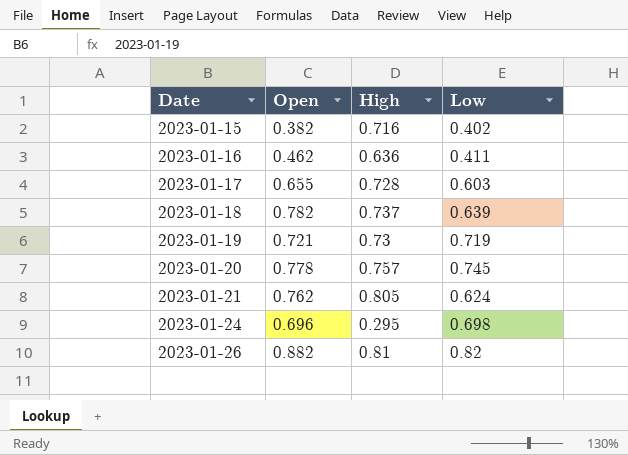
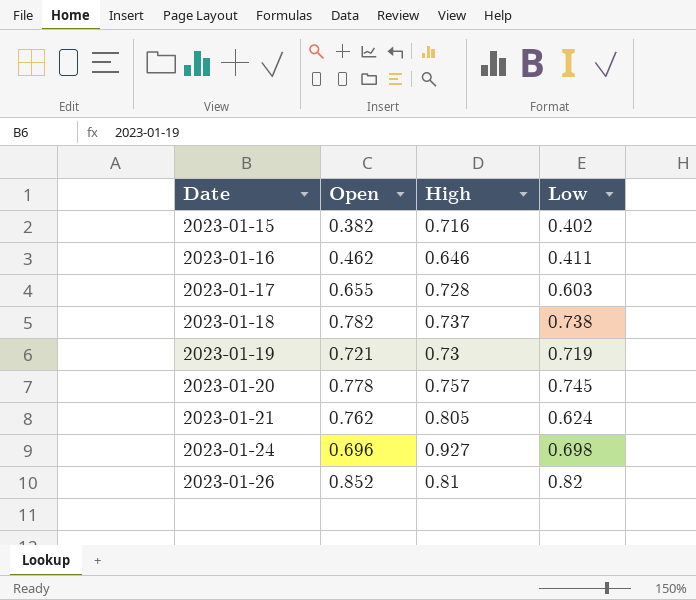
2023-01-16 | High: 0.636 -> 0.646
2023-01-18 | Low: 0.639 -> 0.738
2023-01-24 | High: 0.295 -> 0.927
2023-01-26 | Open: 0.882 -> 0.852

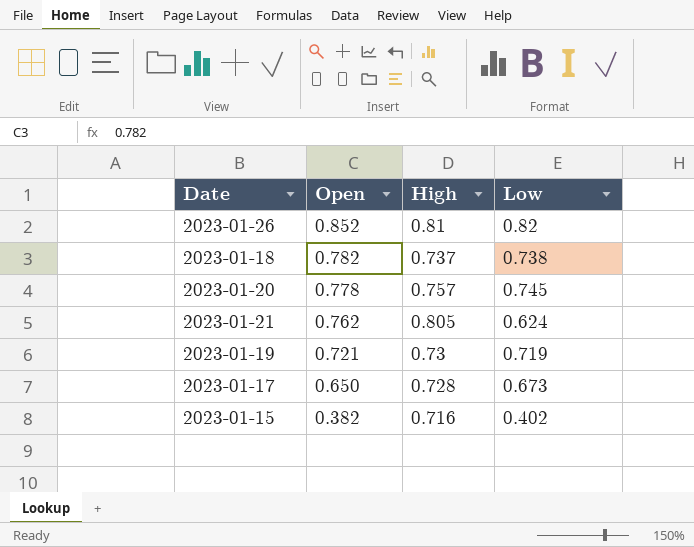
row order: Date ascending -> Open descending
row 2023-01-16: 0.462 | 0.646 | 0.411 -> none
row 2023-01-24: 0.696 | 0.927 | 0.698 -> none
2023-01-17 | Open: 0.655 -> 0.650
2023-01-17 | Low: 0.603 -> 0.673

